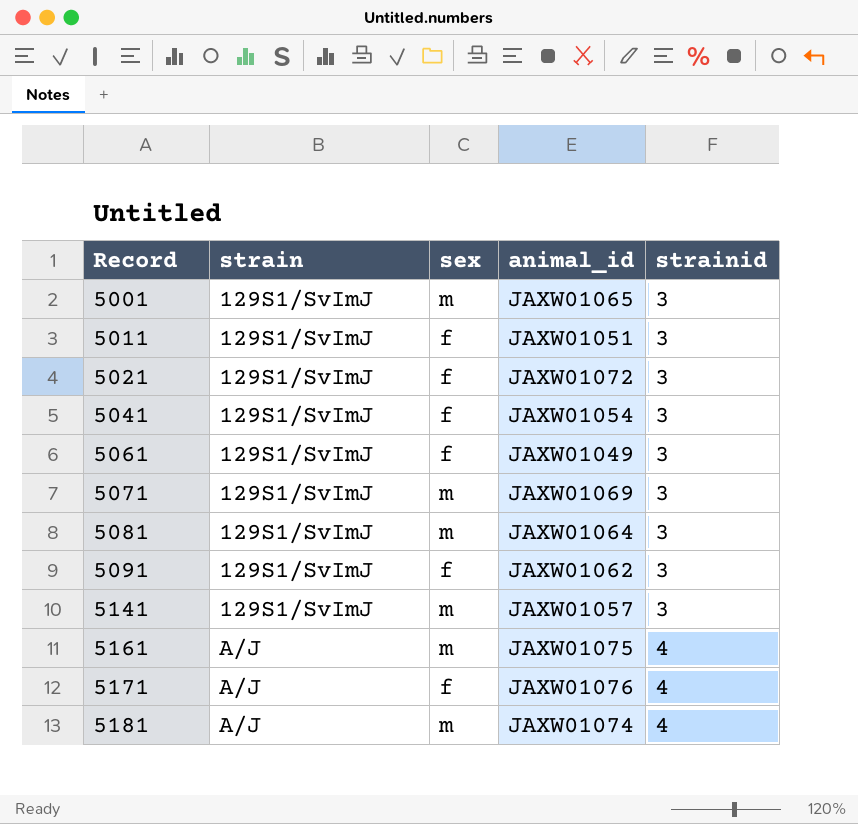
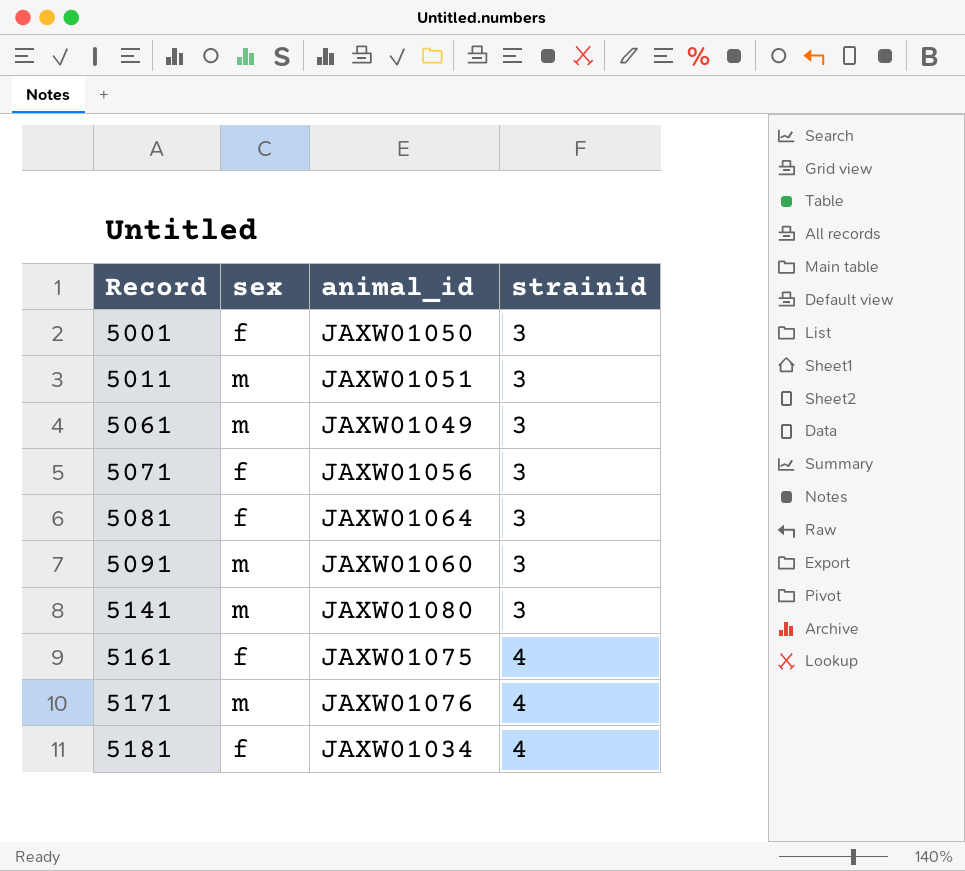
column strain | position: 2 -> none
row 5021: 129S1/SvImJ | f | JAXW01072 | 3 -> none
row 5041: 129S1/SvImJ | f | JAXW01054 | 3 -> none
5001 | sex: m -> f
5001 | animal_id: JAXW01065 -> JAXW01050
5011 | sex: f -> m
5061 | sex: f -> m
5071 | sex: m -> f
5071 | animal_id: JAXW01069 -> JAXW01056
5081 | sex: m -> f
5091 | sex: f -> m
5091 | animal_id: JAXW01062 -> JAXW01060
5141 | animal_id: JAXW01057 -> JAXW01080
5161 | sex: m -> f
5171 | sex: f -> m
5181 | sex: m -> f
5181 | animal_id: JAXW01074 -> JAXW01034

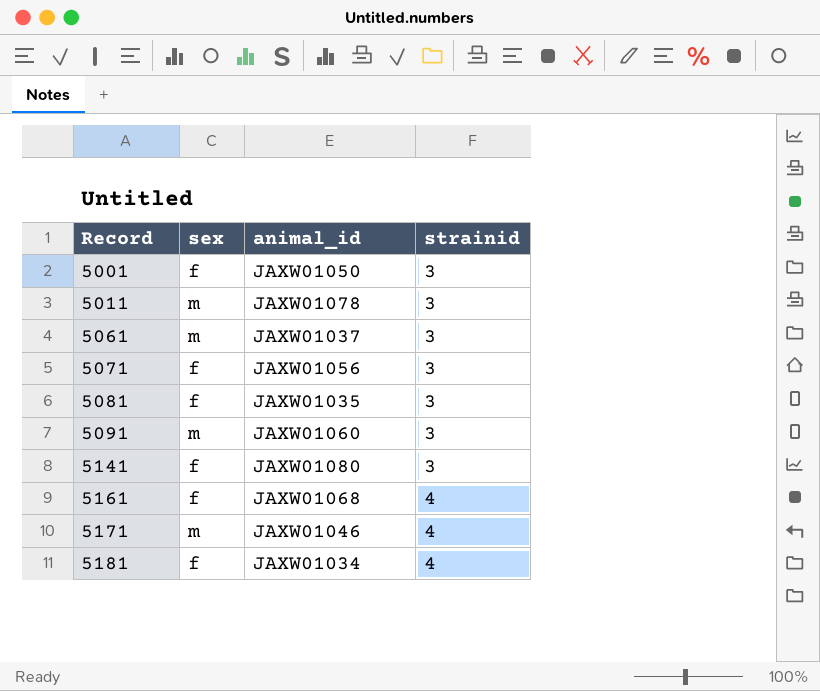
5011 | animal_id: JAXW01051 -> JAXW01078
5061 | animal_id: JAXW01049 -> JAXW01037
5081 | animal_id: JAXW01064 -> JAXW01035
5141 | sex: m -> f
5161 | animal_id: JAXW01075 -> JAXW01068
5171 | animal_id: JAXW01076 -> JAXW01046

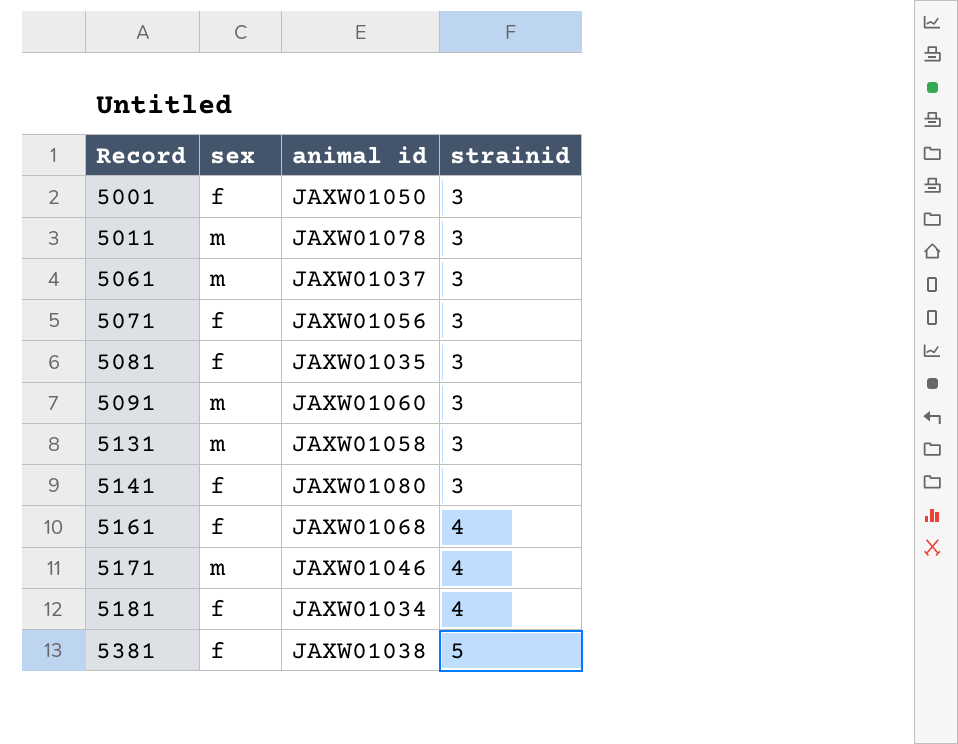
column name: animal_id -> animal id
row 5131: none -> m | JAXW01058 | 3
row 5381: none -> f | JAXW01038 | 5

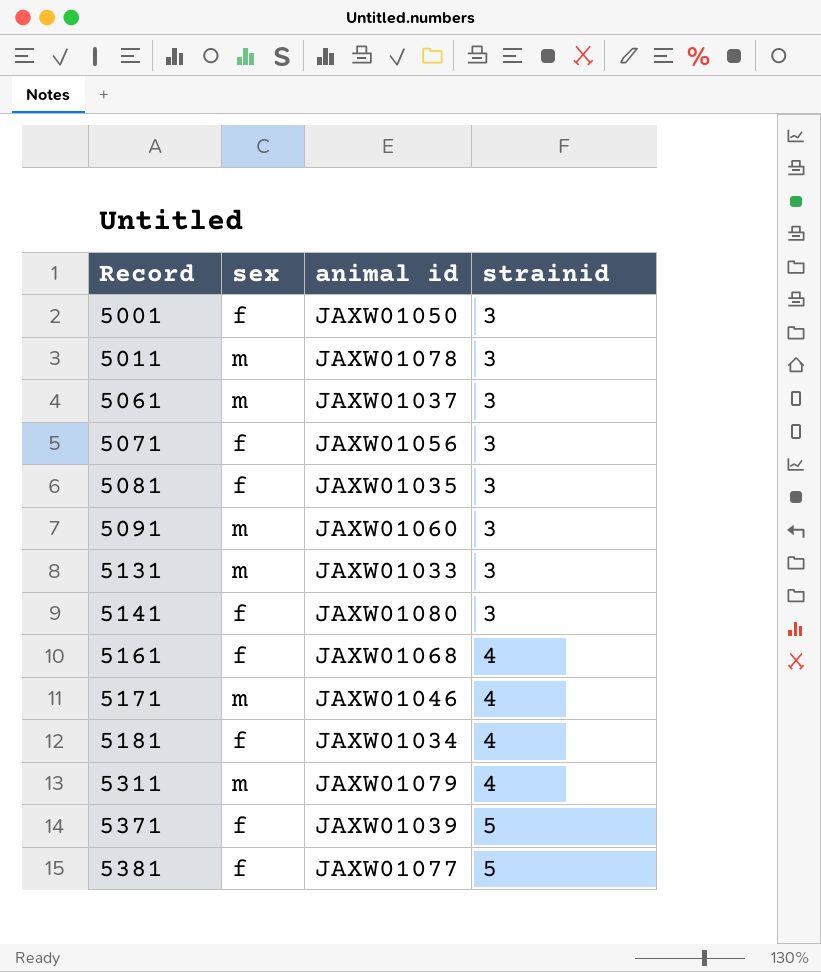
5131 | animal id: JAXW01058 -> JAXW01033
row 5311: none -> m | JAXW01079 | 4
row 5371: none -> f | JAXW01039 | 5
5381 | animal id: JAXW01038 -> JAXW01077

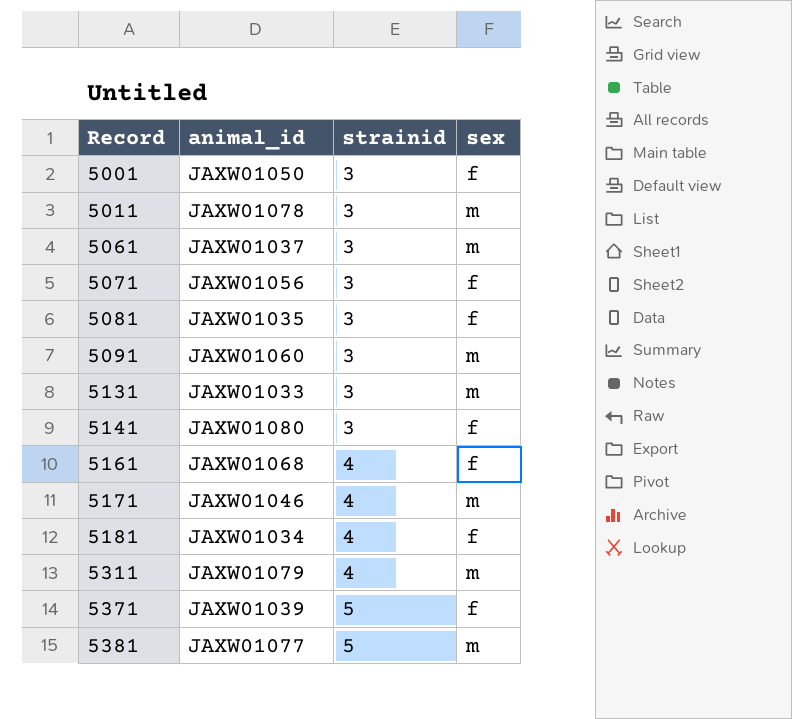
column name: animal id -> animal_id
column sex | position: 2 -> 4
5381 | sex: f -> m

